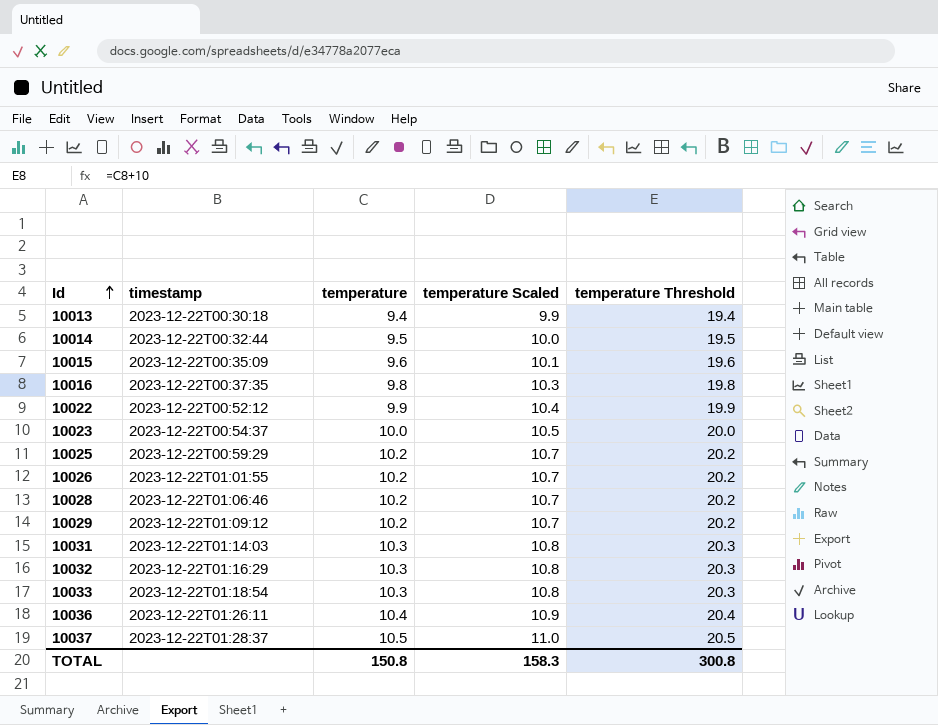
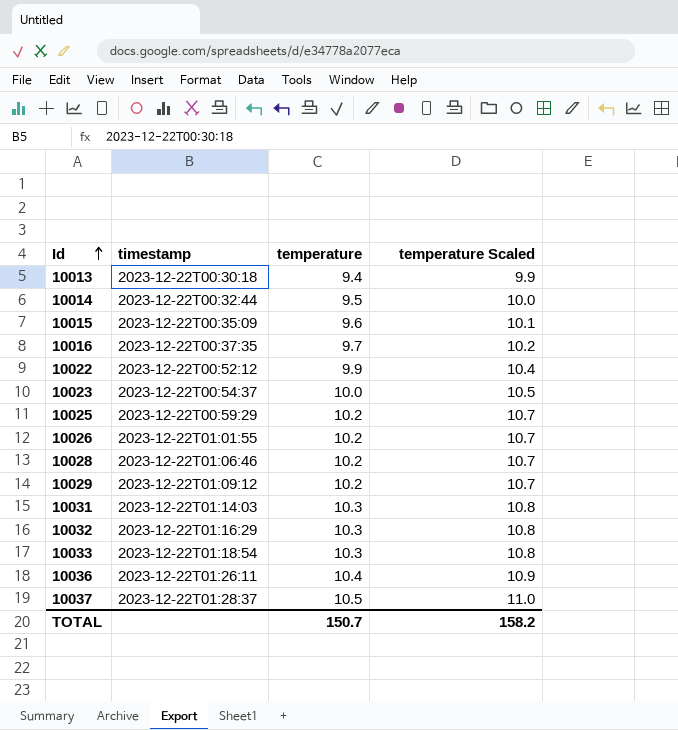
column temperature Threshold | formula: [temperature] + 10 -> none
10016 | temperature: 9.8 -> 9.7
10016 | temperature Scaled: 10.3 -> 10.2
TOTAL | temperature: 150.8 -> 150.7
TOTAL | temperature Scaled: 158.3 -> 158.2

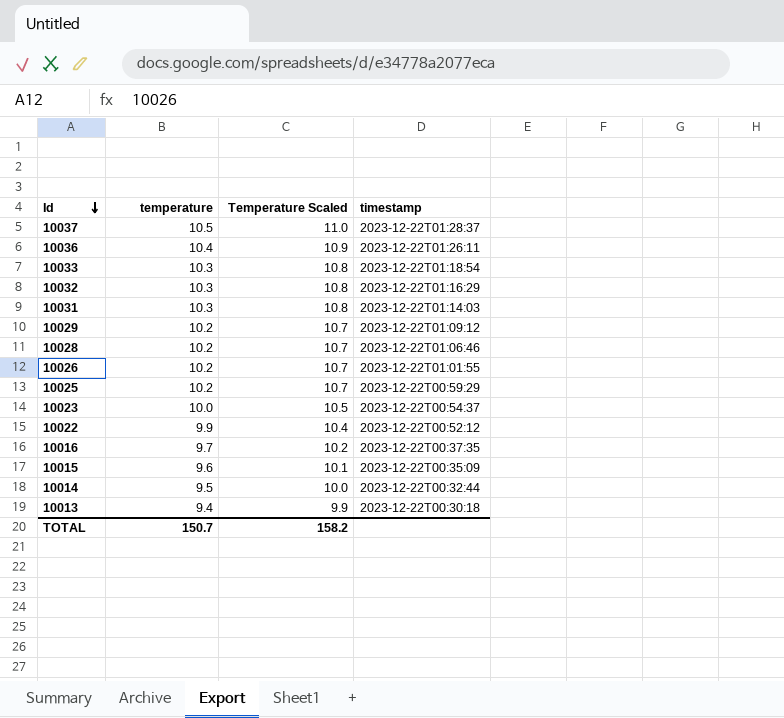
row order: Id ascending -> Id descending
column name: temperature Scaled -> Temperature Scaled
column timestamp | position: 2 -> 4

